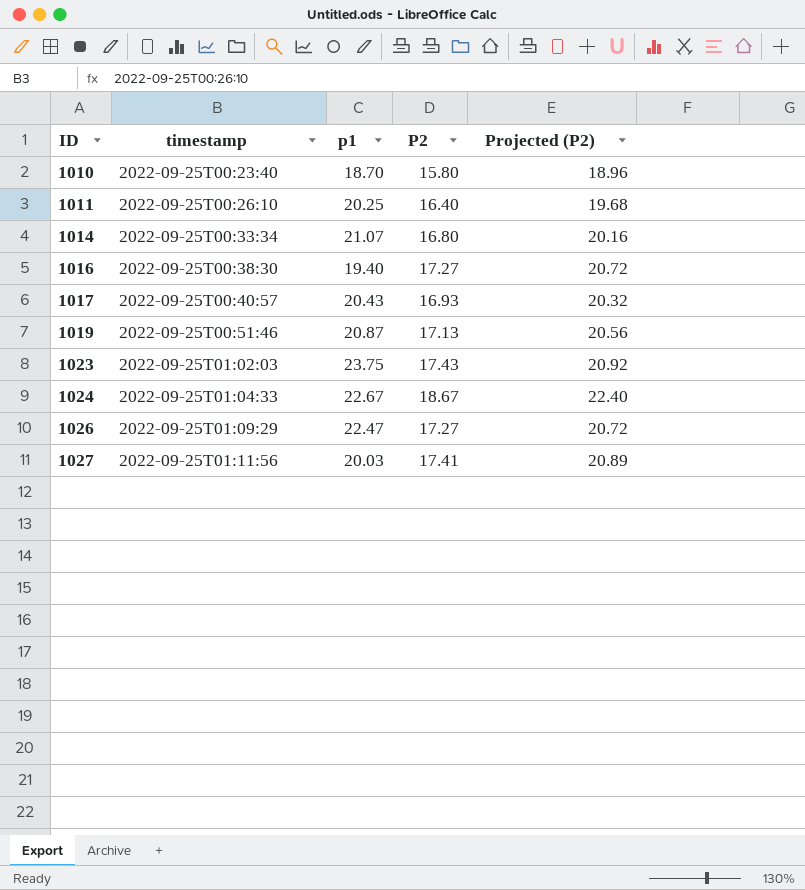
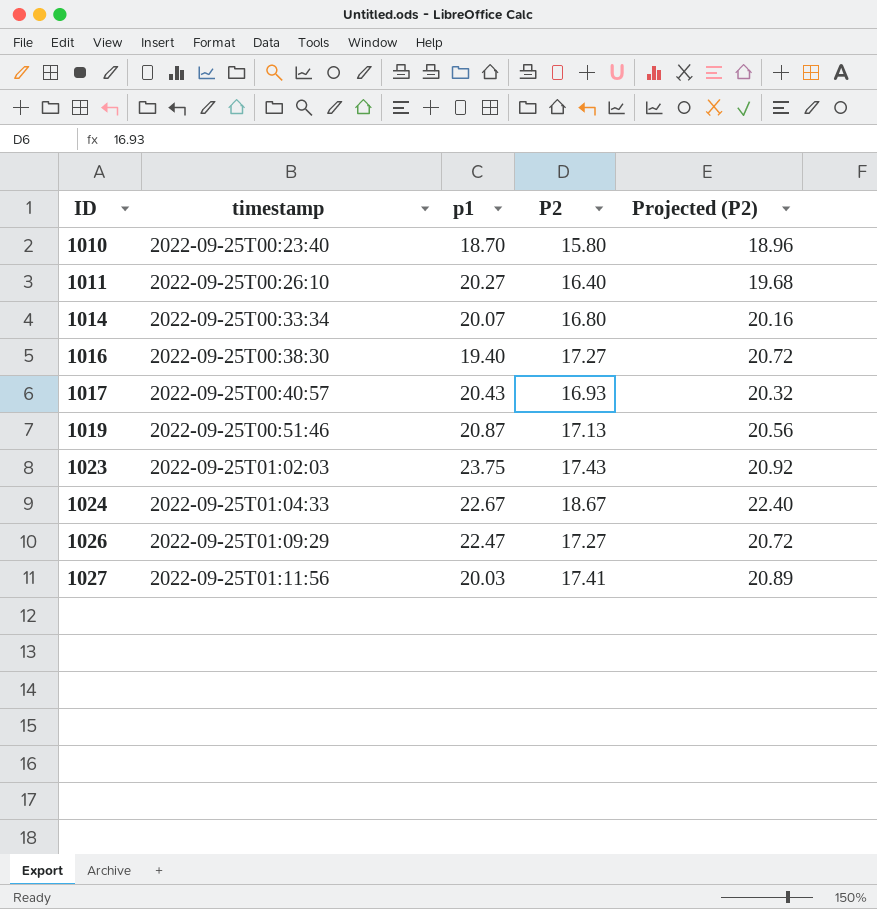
1011 | p1: 20.25 -> 20.27
1014 | p1: 21.07 -> 20.07

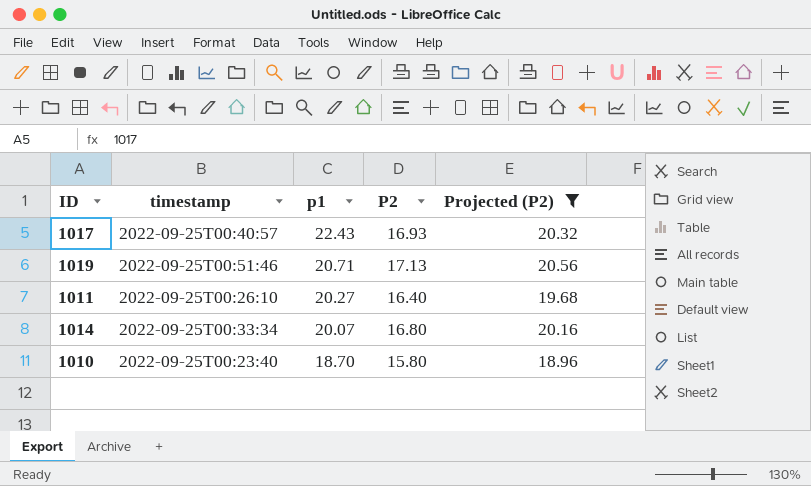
filter: none -> Projected (P2) <= 20.56
row order: ID ascending -> p1 descending
1017 | p1: 20.43 -> 22.43
1019 | p1: 20.87 -> 20.71

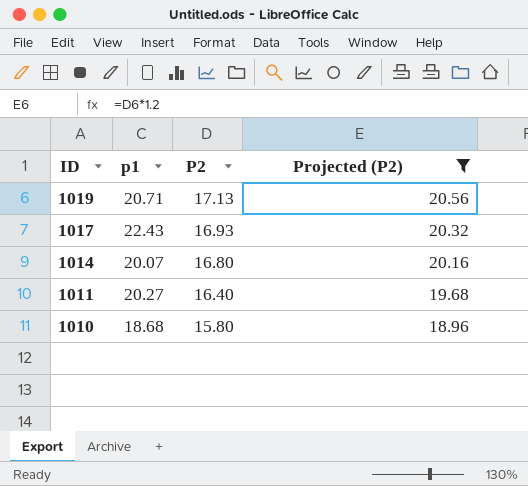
row order: p1 descending -> ID descending
column timestamp | position: 2 -> none
1010 | p1: 18.70 -> 18.68

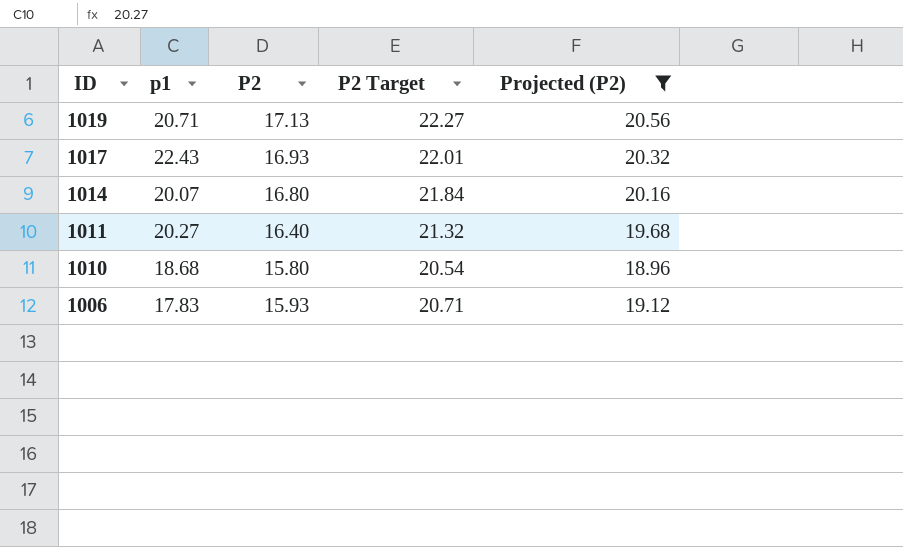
column P2 Target | formula: none -> [P2] * 1.3
row 1006: none -> 17.83 | 15.93 | 20.71 | 19.12

